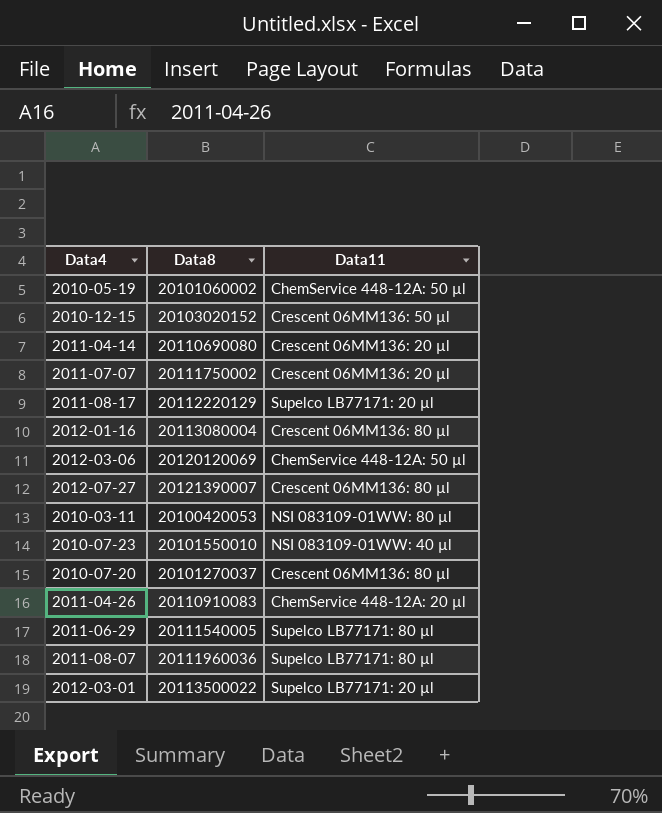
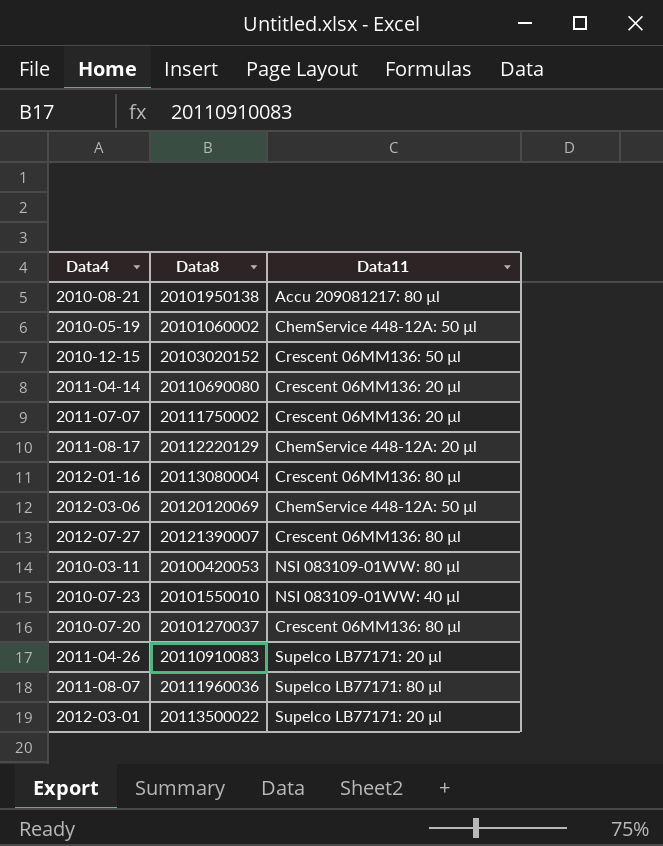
row 2011-06-29: 20111540005 | Supelco LB77171: 80 µl -> none
row 2010-08-21: none -> 20101950138 | Accu 209081217: 80 µl
2011-08-17 | Data11: Supelco LB77171: 20 µl -> ChemService 448-12A: 20 µl
2011-04-26 | Data11: ChemService 448-12A: 20 µl -> Supelco LB77171: 20 µl

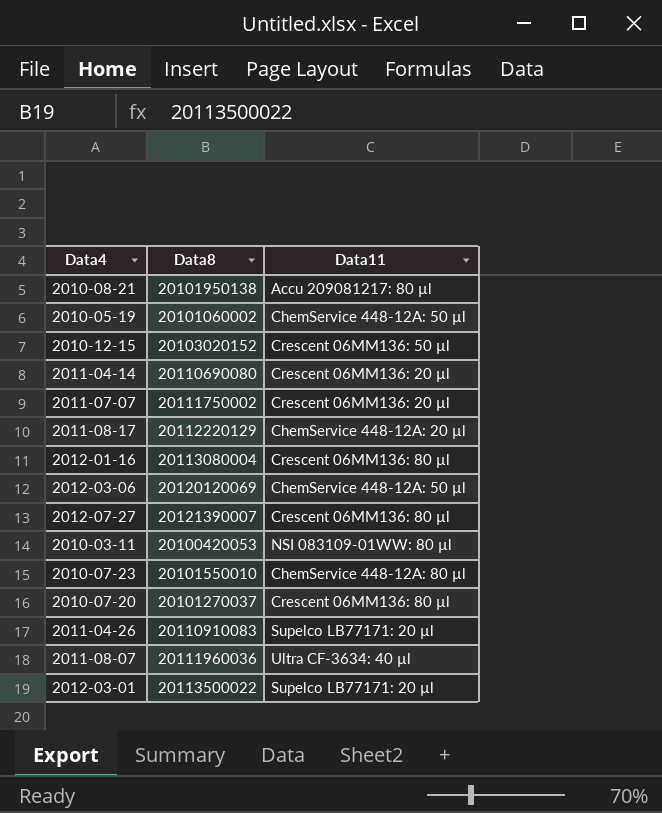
2010-07-23 | Data11: NSI 083109-01WW: 40 µl -> ChemService 448-12A: 80 µl
2011-08-07 | Data11: Supelco LB77171: 80 µl -> Ultra CF-3634: 40 µl

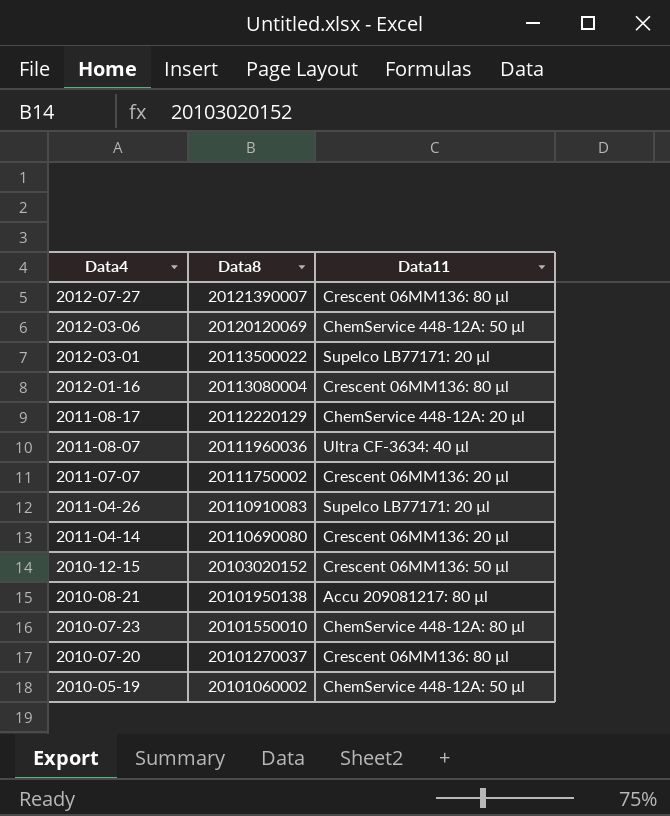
row order: none -> Data4 descending
row 2010-03-11: 20100420053 | NSI 083109-01WW: 80 µl -> none

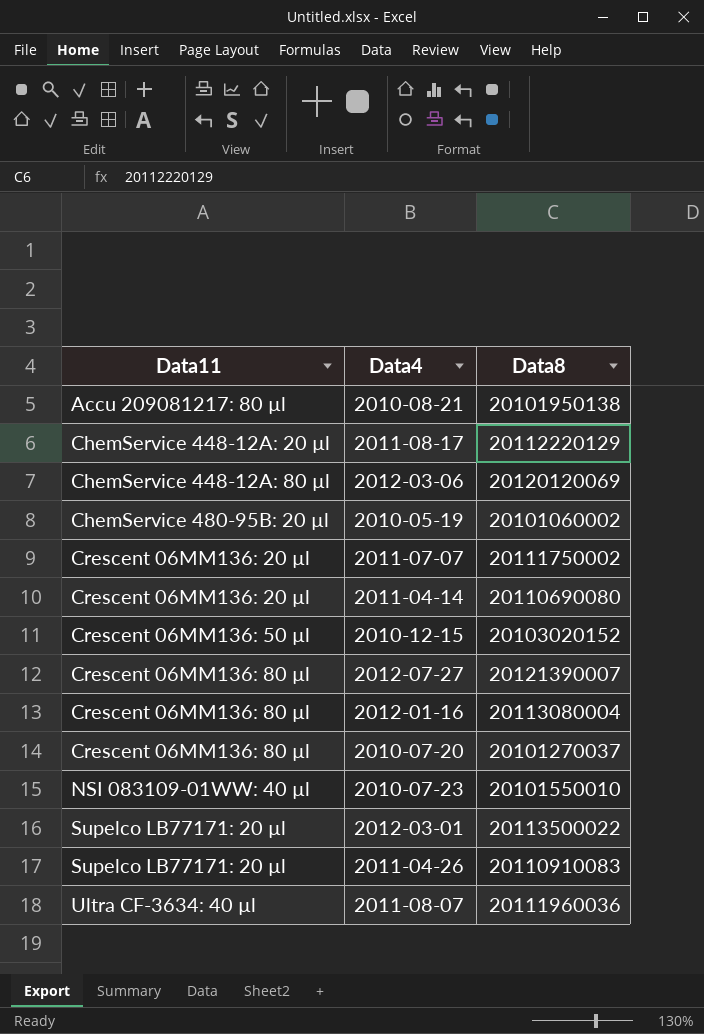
row order: Data4 descending -> Data11 ascending
column Data11 | position: 3 -> 1
2012-03-06 | Data11: ChemService 448-12A: 50 µl -> ChemService 448-12A: 80 µl
2010-05-19 | Data11: ChemService 448-12A: 50 µl -> ChemService 480-95B: 20 µl
2010-07-23 | Data11: ChemService 448-12A: 80 µl -> NSI 083109-01WW: 40 µl

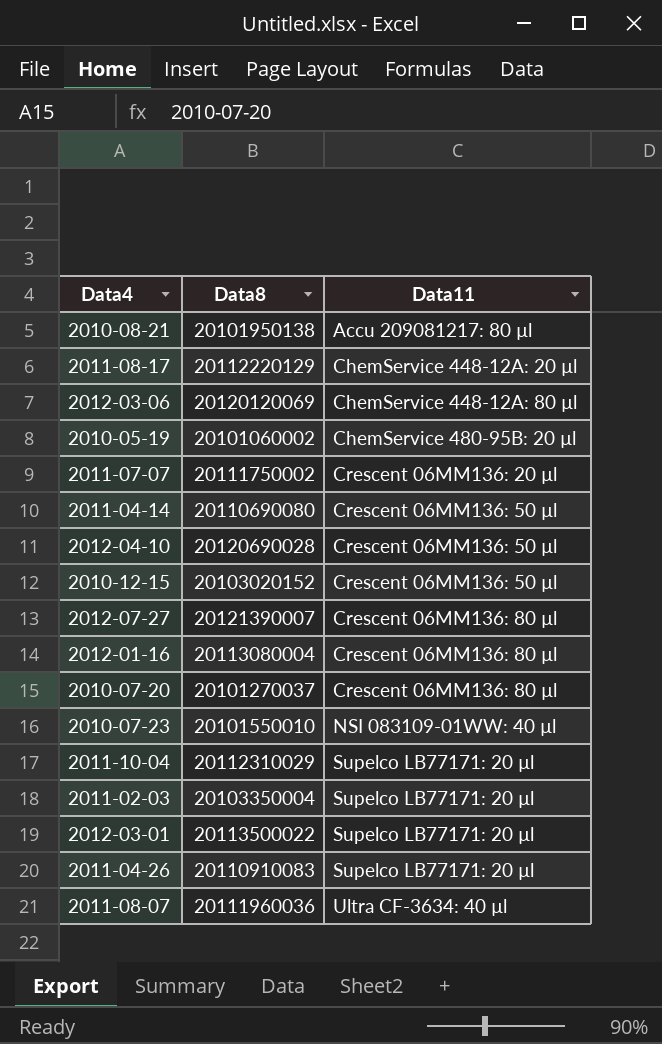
column Data11 | position: 1 -> 3
2011-04-14 | Data11: Crescent 06MM136: 20 µl -> Crescent 06MM136: 50 µl
row 2012-04-10: none -> 20120690028 | Crescent 06MM136: 50 µl
row 2011-10-04: none -> 20112310029 | Supelco LB77171: 20 µl
row 2011-02-03: none -> 20103350004 | Supelco LB77171: 20 µl

